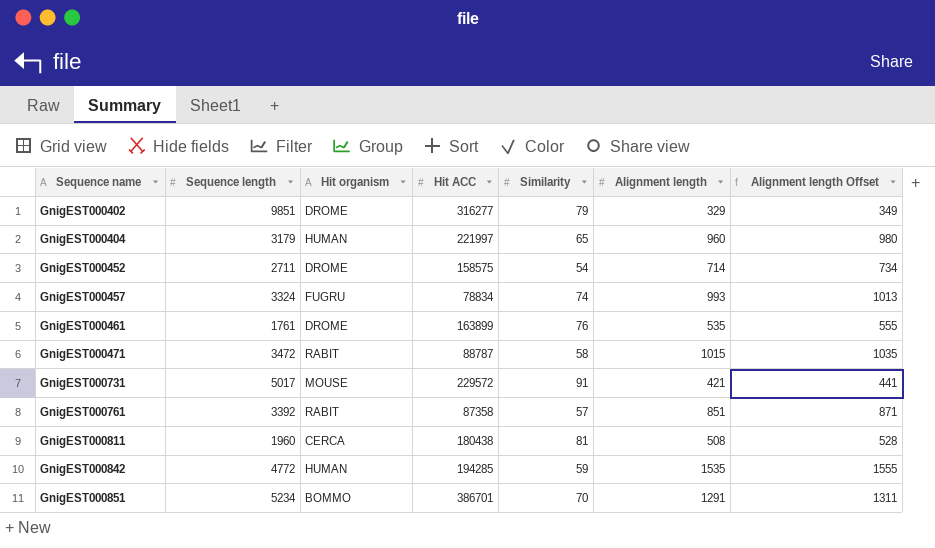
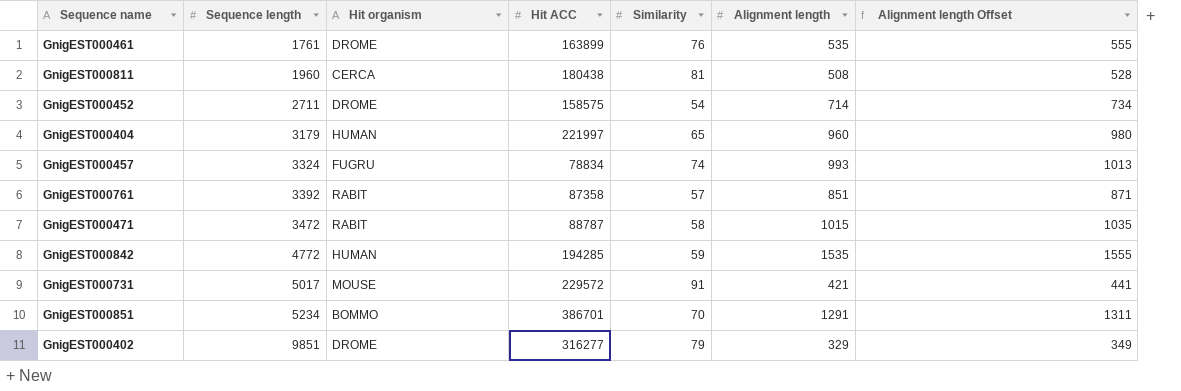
row order: Sequence name ascending -> Sequence length ascending

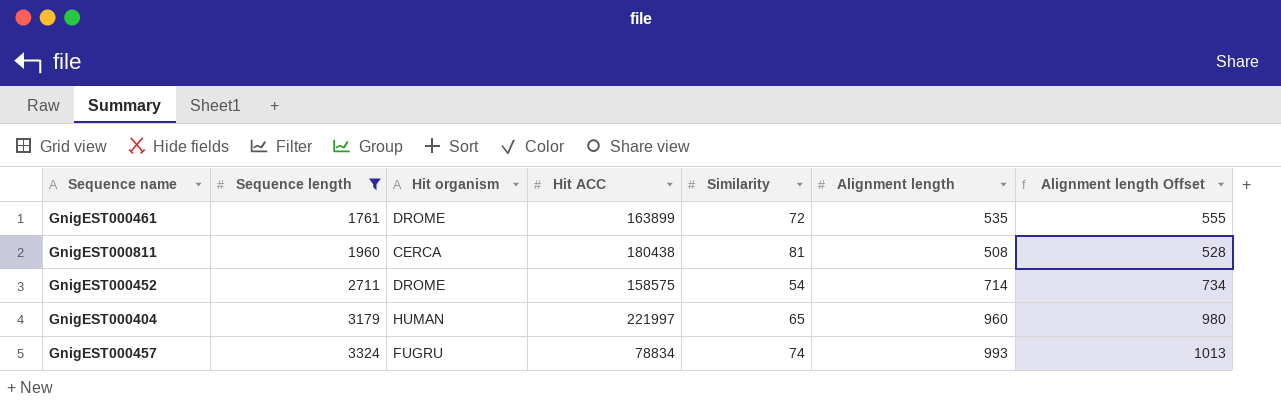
filter: none -> Sequence length <= 3324
GnigEST000461 | Similarity: 76 -> 72

